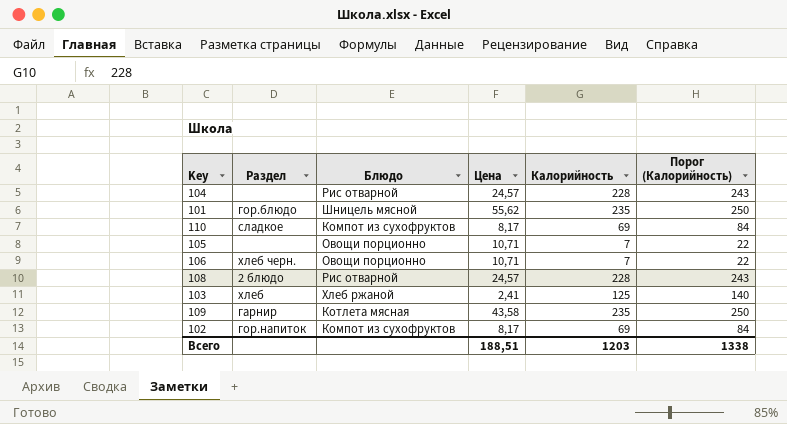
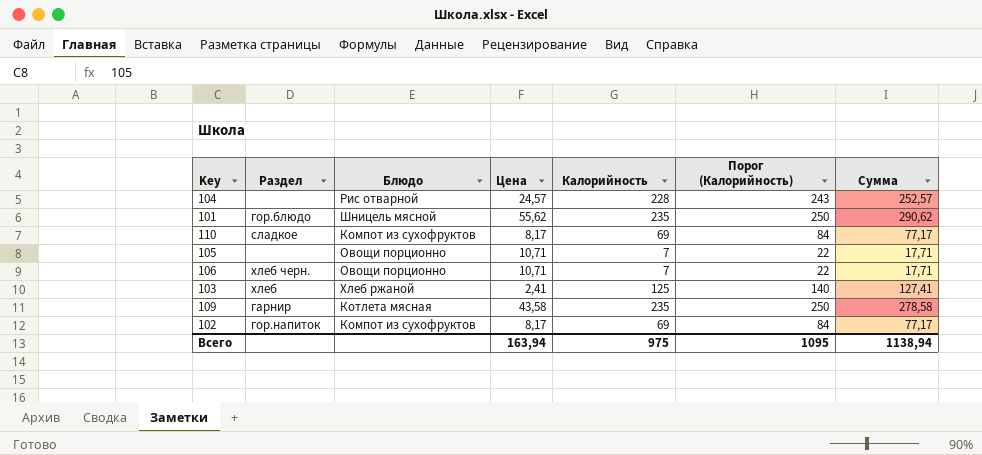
column Сумма | formula: none -> [Цена] + [Калорийность]
row 108: 2 блюдо | Рис отварной | 24,57 | 228 | 243 -> none
Всего | Цена: 188,51 -> 163,94
Всего | Калорийность: 1203 -> 975
Всего | Порог (Калорийность): 1338 -> 1095

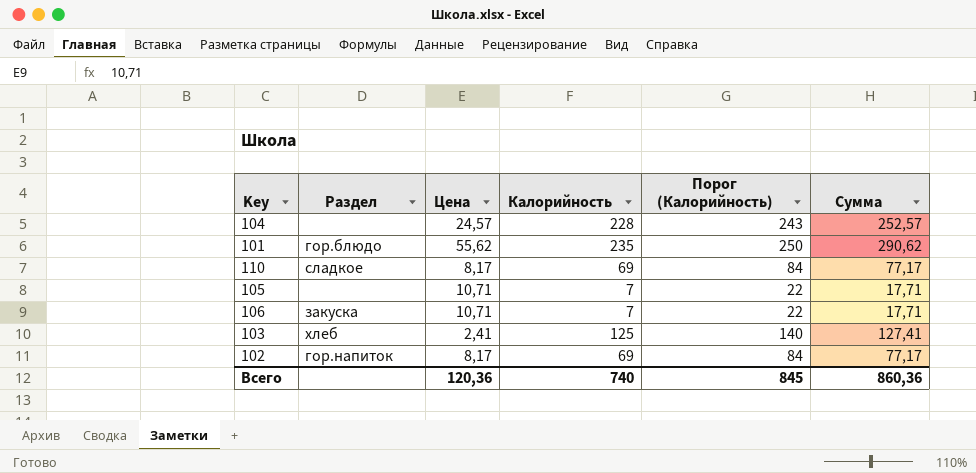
column Блюдо | position: 3 -> none
row 109: гарнир | Котлета мясная | 43,58 | 235 | 250 | 278,58 -> none
106 | Раздел: хлеб черн. -> закуска
Всего | Цена: 163,94 -> 120,36
Всего | Калорийность: 975 -> 740
Всего | Порог (Калорийность): 1095 -> 845
Всего | Сумма: 1138,94 -> 860,36

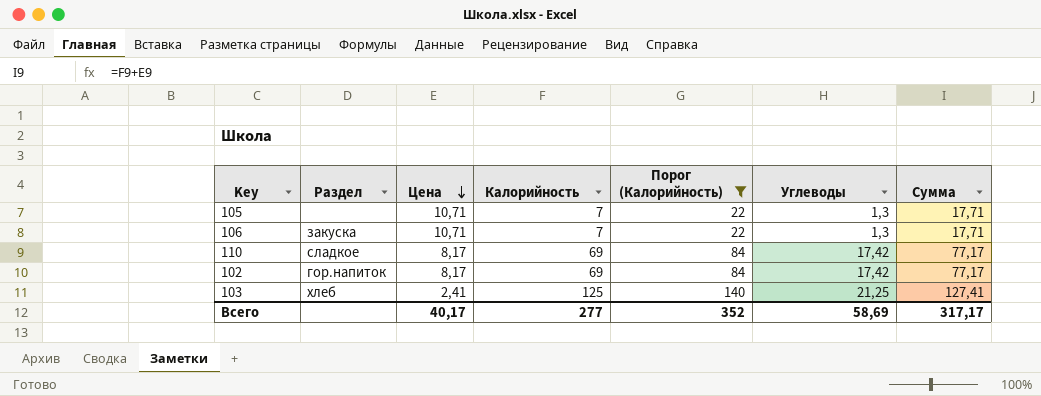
filter: none -> Порог (Калорийность) <= 140
row order: none -> Цена descending
column Углеводы | position: none -> 6
Всего | Цена: 120,36 -> 40,17
Всего | Калорийность: 740 -> 277
Всего | Порог (Калорийность): 845 -> 352
Всего | Сумма: 860,36 -> 317,17

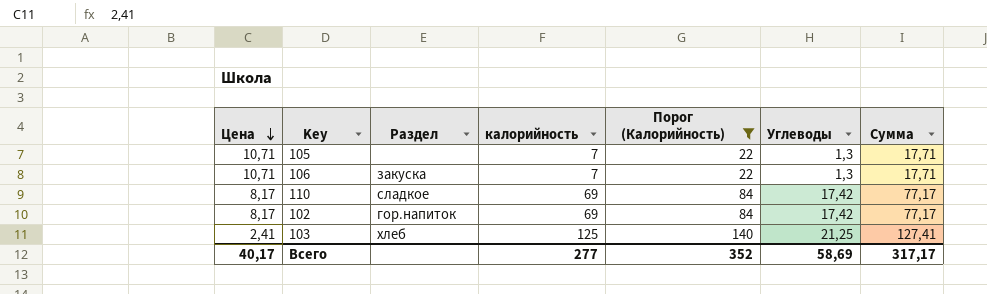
column Цена | position: 3 -> 1
column name: Калорийность -> калорийность

